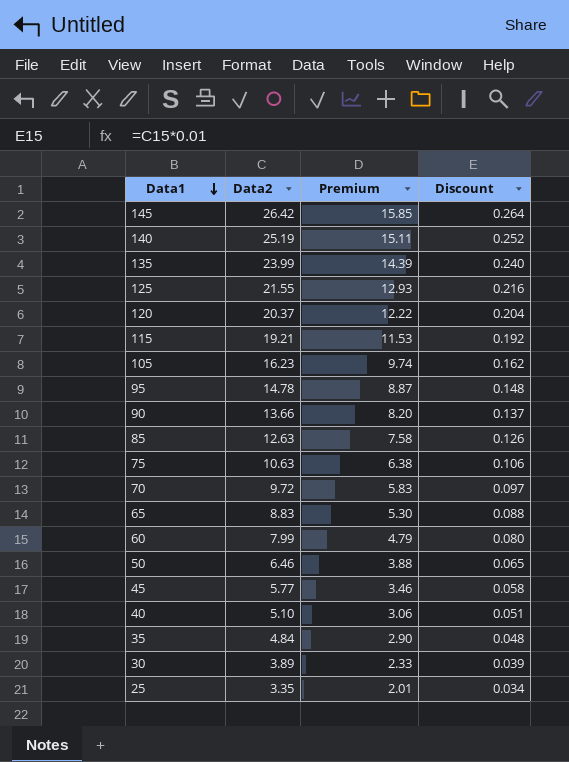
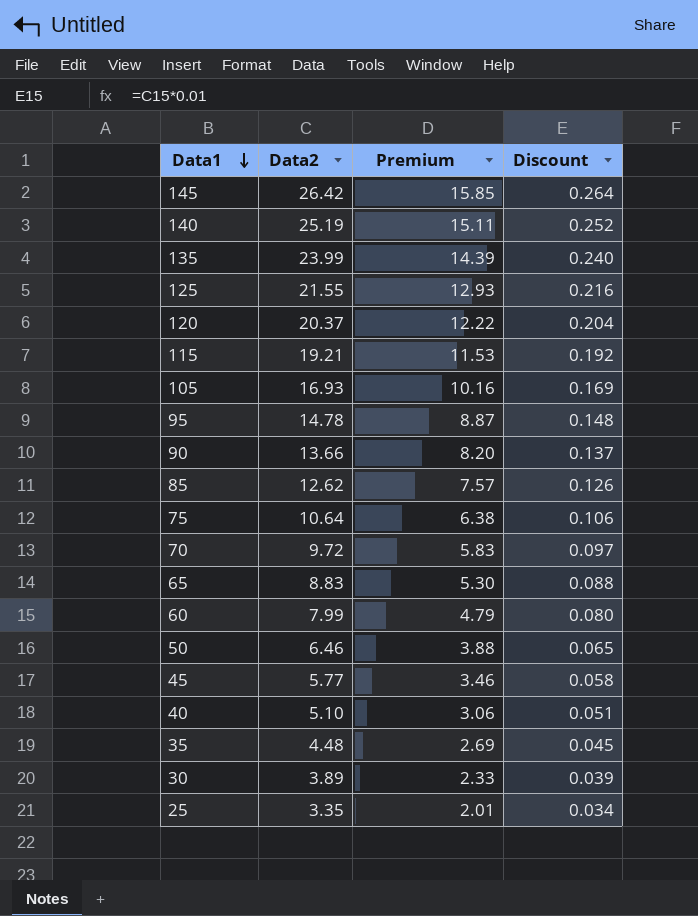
105 | Data2: 16.23 -> 16.93
105 | Premium: 9.74 -> 10.16
105 | Discount: 0.162 -> 0.169
85 | Data2: 12.63 -> 12.62
85 | Premium: 7.58 -> 7.57
75 | Data2: 10.63 -> 10.64
35 | Data2: 4.84 -> 4.48
35 | Premium: 2.90 -> 2.69
35 | Discount: 0.048 -> 0.045

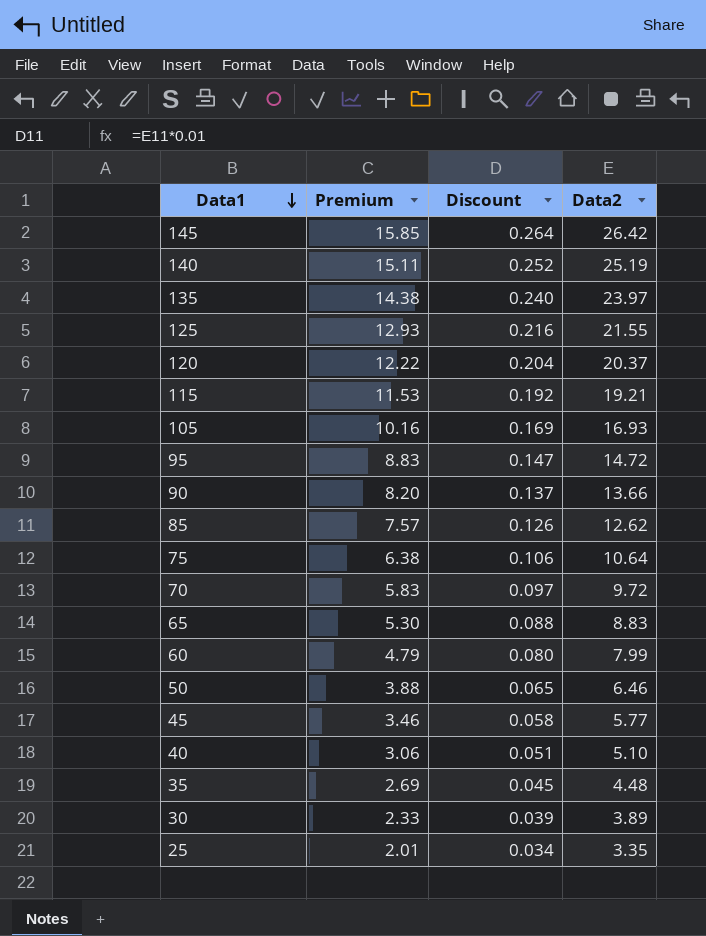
column Data2 | position: 2 -> 4
135 | Premium: 14.39 -> 14.38
135 | Data2: 23.99 -> 23.97
95 | Premium: 8.87 -> 8.83
95 | Discount: 0.148 -> 0.147
95 | Data2: 14.78 -> 14.72

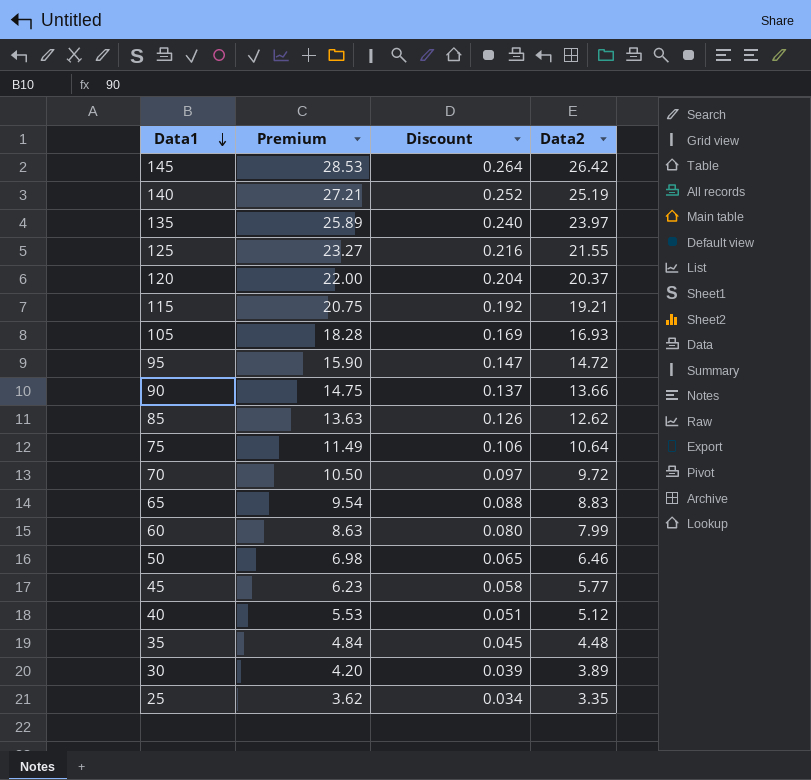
column Premium | formula: [Data2] * 0.6 -> [Data2] * 1.08
40 | Data2: 5.10 -> 5.12

